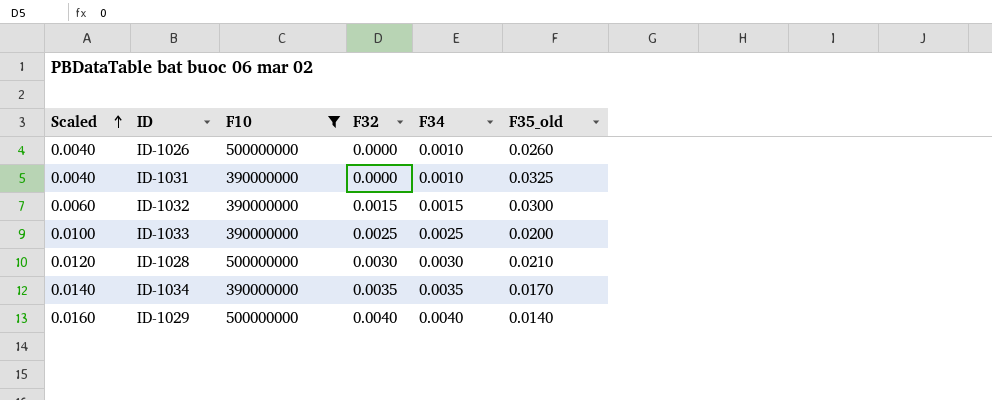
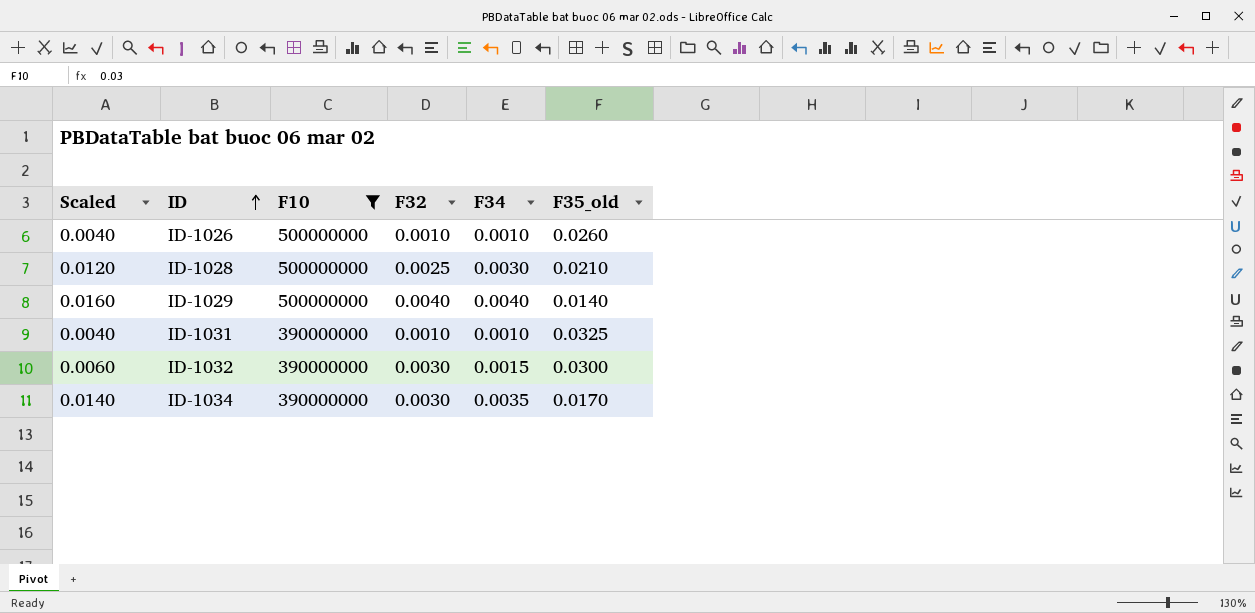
row order: Scaled ascending -> ID ascending
row ID-1033: 0.0100 | 390000000 | 0.0025 | 0.0025 | 0.0200 -> none
ID-1026 | F32: 0.0000 -> 0.0010
ID-1028 | F32: 0.0030 -> 0.0025
ID-1031 | F32: 0.0000 -> 0.0010
ID-1032 | F32: 0.0015 -> 0.0030
ID-1034 | F32: 0.0035 -> 0.0030

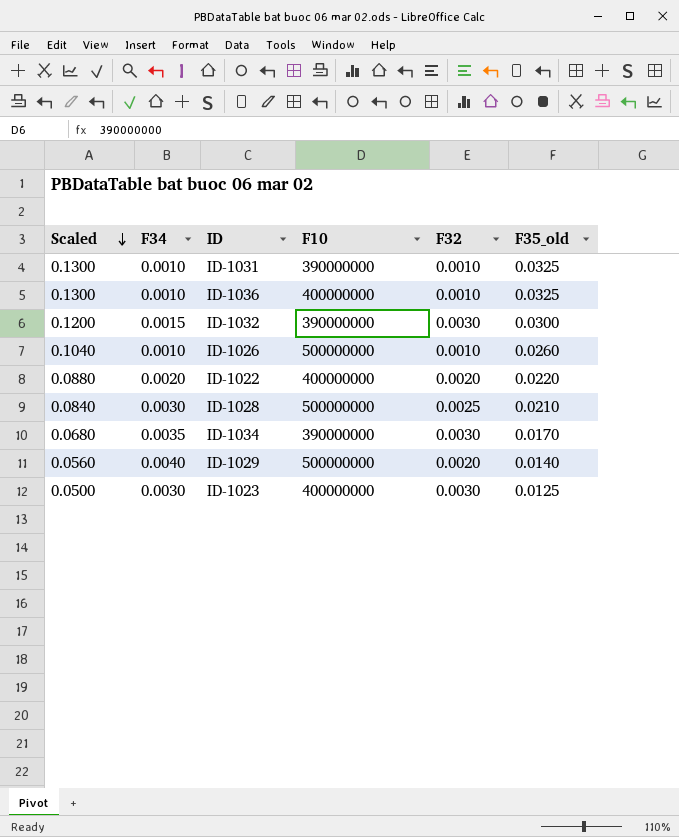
filter: F10 != 400000000 -> none
row order: ID ascending -> Scaled descending
column Scaled | formula: [F34] * 4 -> [F35_old] * 4
column F34 | position: 5 -> 2
ID-1029 | F32: 0.0040 -> 0.0020

